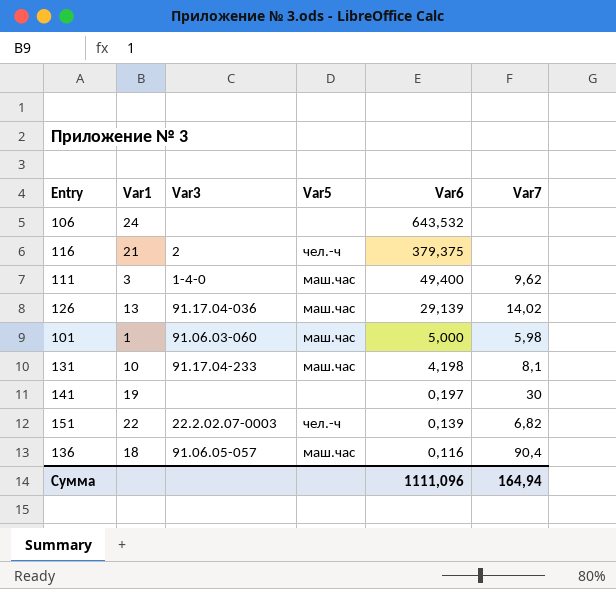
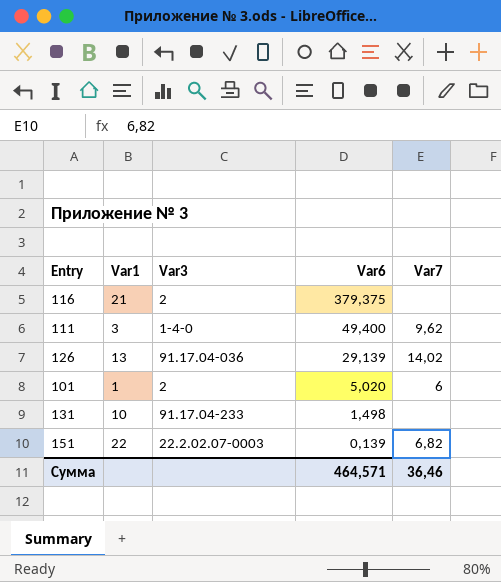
column Var5 | position: 4 -> none
row 106: 24 | none | none | 643,532 | none -> none
row 141: 19 | none | none | 0,197 | 30 -> none
row 136: 18 | 91.06.05-057 | маш.час | 0,116 | 90,4 -> none
101 | Var3: 91.06.03-060 -> 2
101 | Var6: 5,000 -> 5,020
101 | Var7: 5,98 -> 6
131 | Var6: 4,198 -> 1,498
131 | Var7: 8,1 -> none
Сумма | Var6: 1111,096 -> 464,571
Сумма | Var7: 164,94 -> 36,46

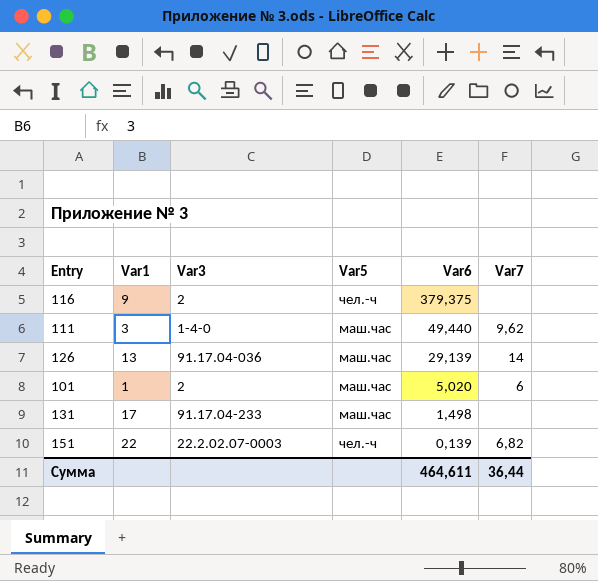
column Var5 | position: none -> 4
116 | Var1: 21 -> 9
111 | Var6: 49,400 -> 49,440
126 | Var7: 14,02 -> 14
131 | Var1: 10 -> 17
Сумма | Var6: 464,571 -> 464,611
Сумма | Var7: 36,46 -> 36,44

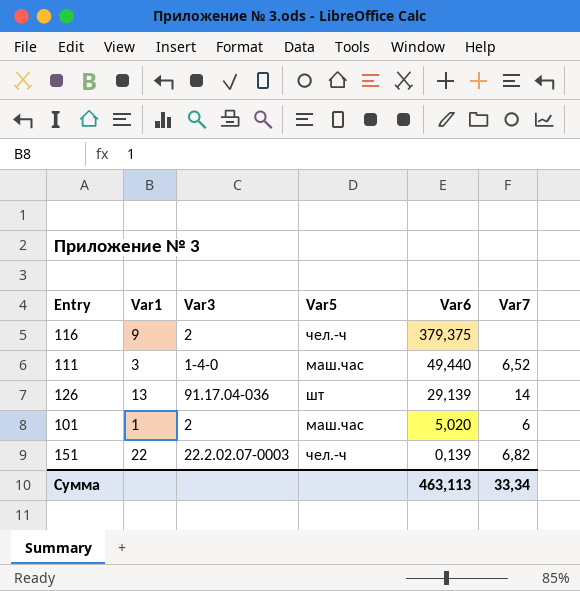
row 131: 17 | 91.17.04-233 | маш.час | 1,498 | none -> none
111 | Var7: 9,62 -> 6,52
126 | Var5: маш.час -> шт
Сумма | Var6: 464,611 -> 463,113
Сумма | Var7: 36,44 -> 33,34

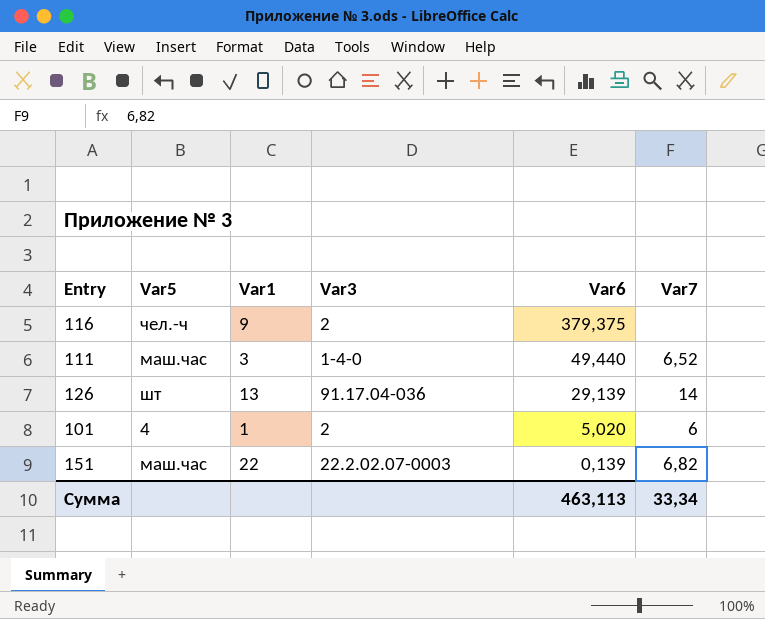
column Var5 | position: 4 -> 2
101 | Var5: маш.час -> 4
151 | Var5: чел.-ч -> маш.час

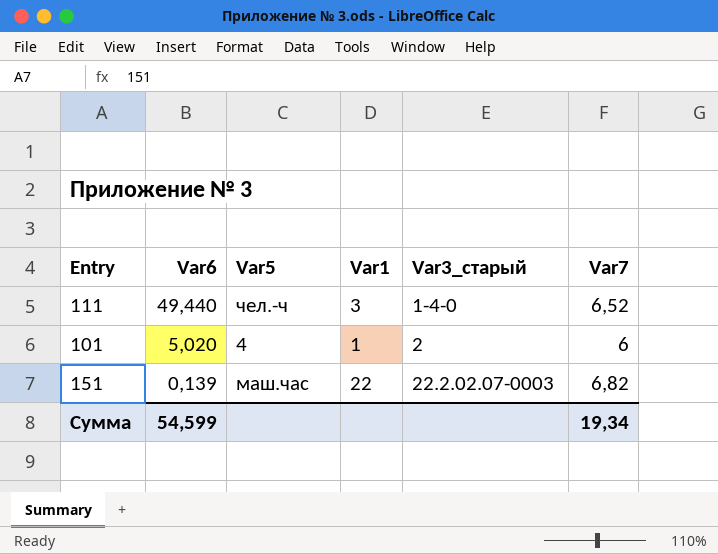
column Var6 | position: 5 -> 2
column name: Var3 -> Var3_старый
row 116: чел.-ч | 9 | 2 | 379,375 | none -> none
row 126: шт | 13 | 91.17.04-036 | 29,139 | 14 -> none
111 | Var5: маш.час -> чел.-ч
Сумма | Var6: 463,113 -> 54,599
Сумма | Var7: 33,34 -> 19,34

